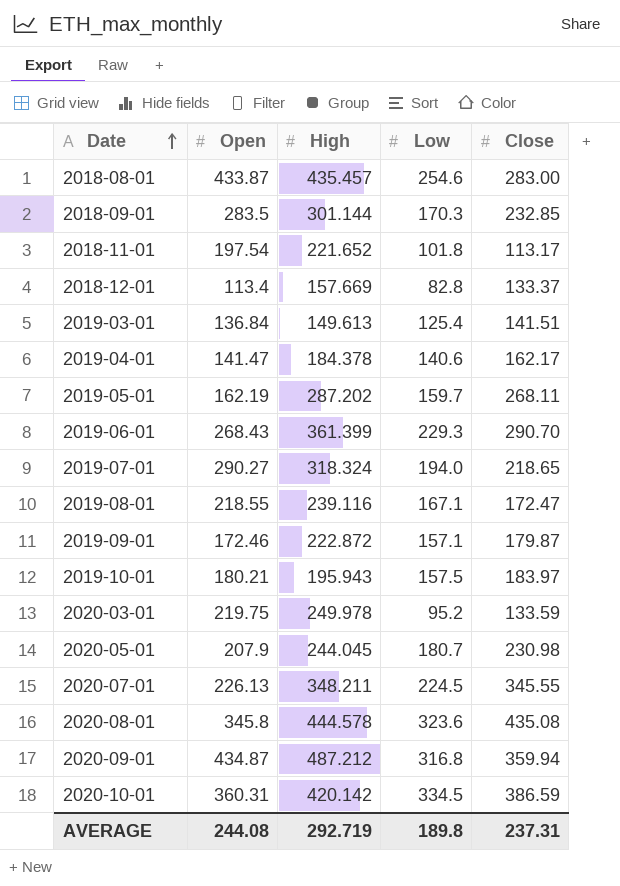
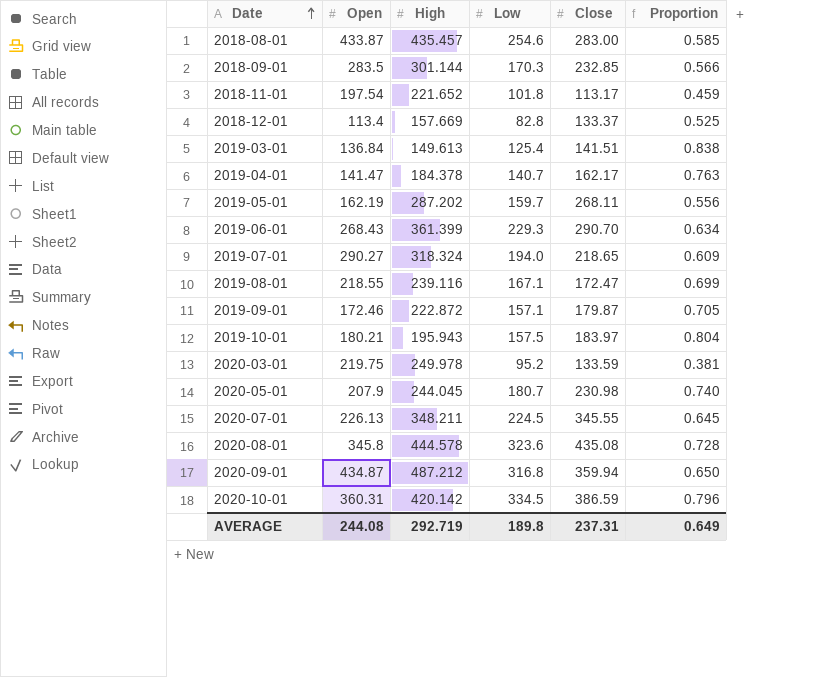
column Proportion | formula: none -> [Low] / [High]
2019-04-01 | Low: 140.6 -> 140.7

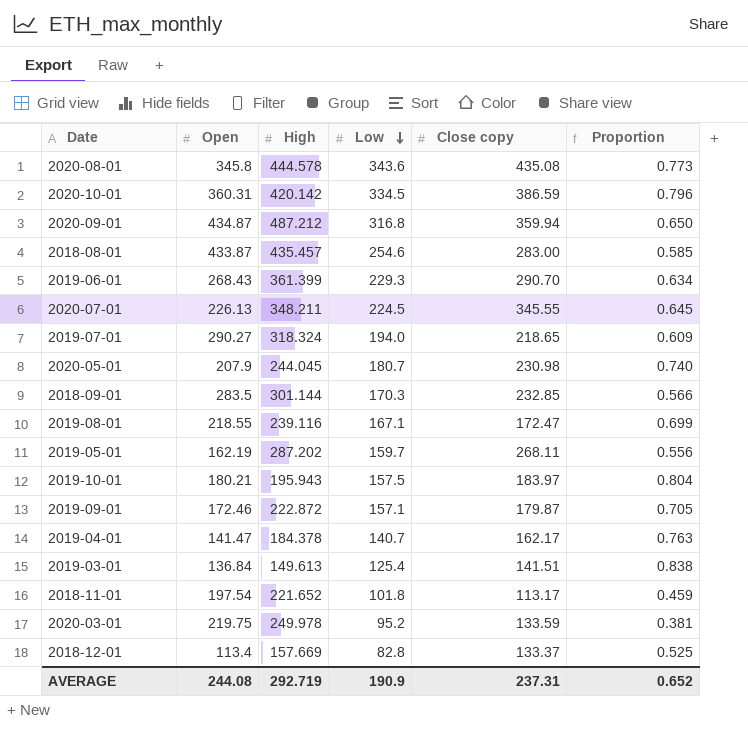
row order: Date ascending -> Low descending
column name: Close -> Close copy
2020-08-01 | Low: 323.6 -> 343.6
2020-08-01 | Proportion: 0.728 -> 0.773
AVERAGE | Low: 189.8 -> 190.9
AVERAGE | Proportion: 0.649 -> 0.652

